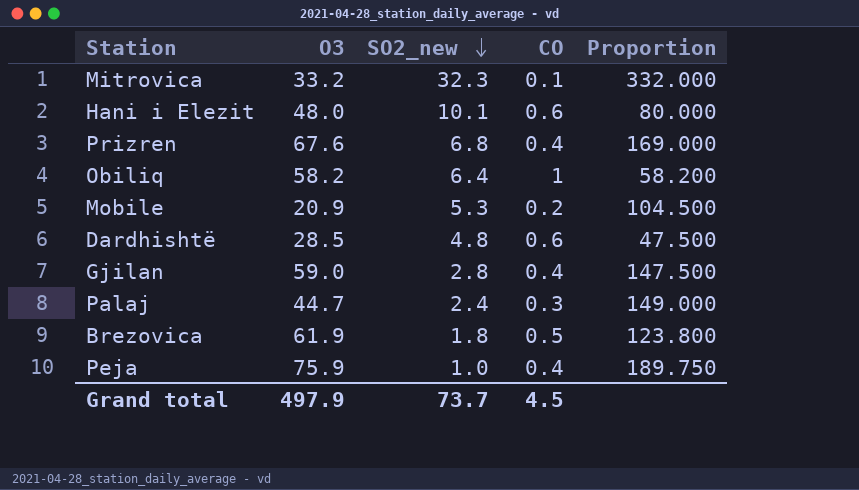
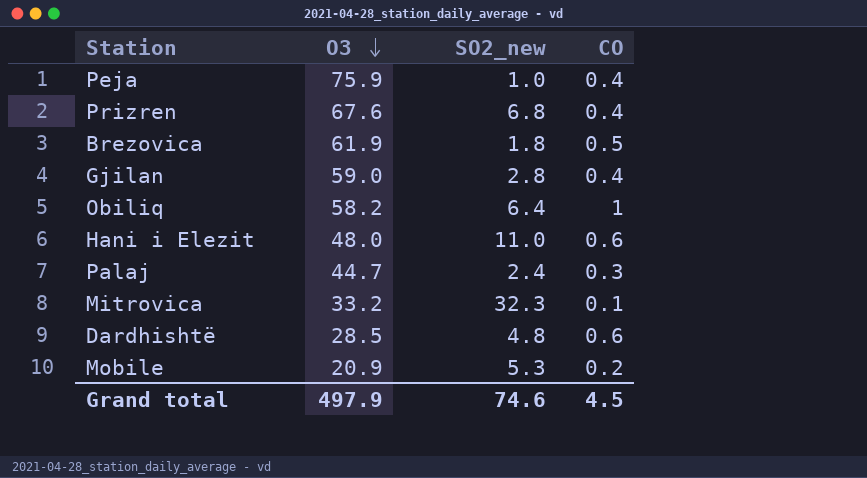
row order: SO2_new descending -> O3 descending
column Proportion | formula: [O3] / [CO] -> none
Hani i Elezit | SO2_new: 10.1 -> 11.0
Grand total | SO2_new: 73.7 -> 74.6

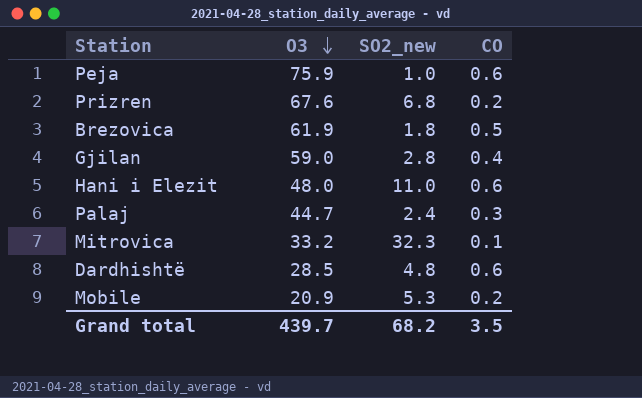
row Obiliq: 58.2 | 6.4 | 1 -> none
Peja | CO: 0.4 -> 0.6
Prizren | CO: 0.4 -> 0.2
Grand total | O3: 497.9 -> 439.7
Grand total | SO2_new: 74.6 -> 68.2
Grand total | CO: 4.5 -> 3.5

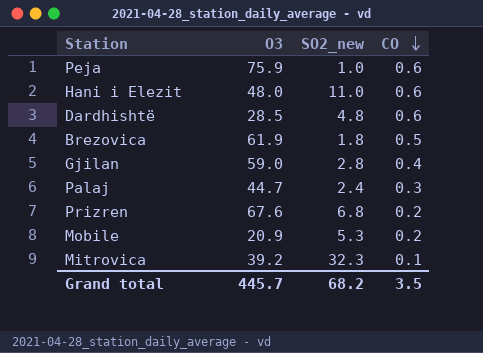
row order: O3 descending -> CO descending
Mitrovica | O3: 33.2 -> 39.2
Grand total | O3: 439.7 -> 445.7

